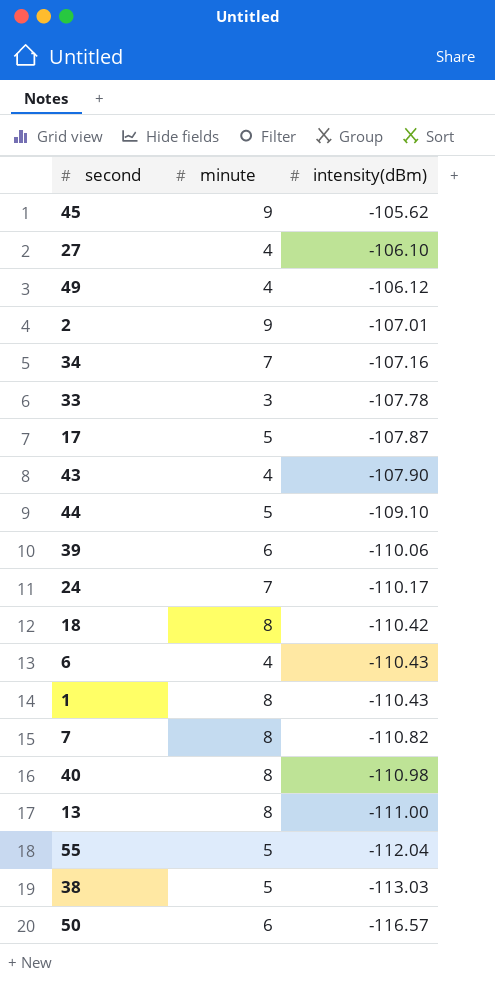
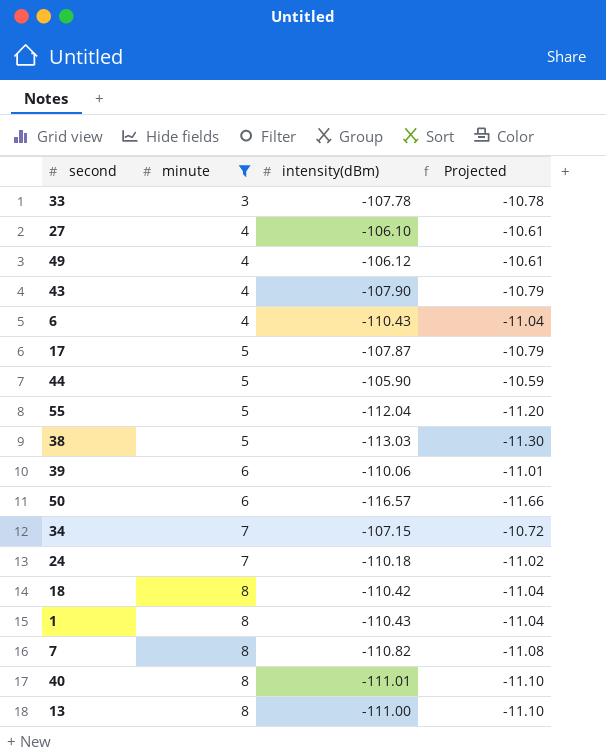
filter: none -> minute != 9
row order: intensity(dBm) descending -> minute ascending
column Projected | formula: none -> [intensity(dBm)] * 0.1
44 | intensity(dBm): -109.10 -> -105.90
34 | intensity(dBm): -107.16 -> -107.15
24 | intensity(dBm): -110.17 -> -110.18
40 | intensity(dBm): -110.98 -> -111.01

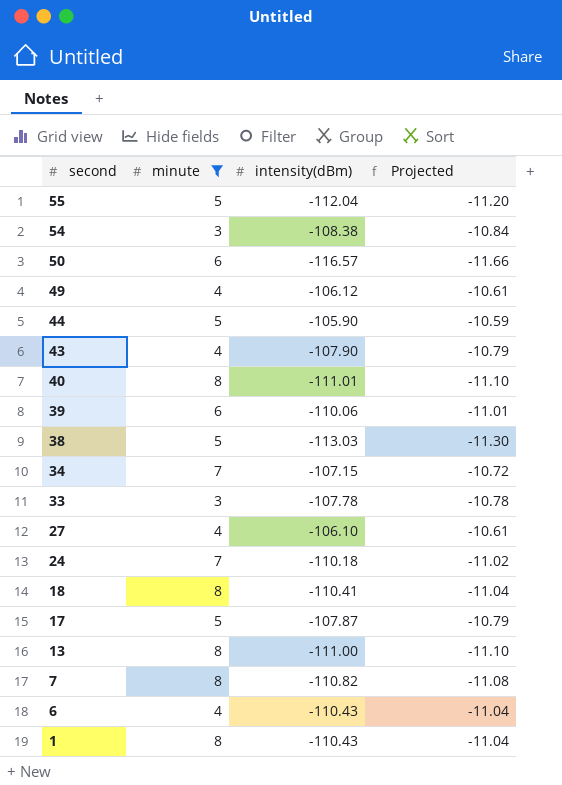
row order: minute ascending -> second descending
row 54: none -> 3 | -108.38 | -10.84
18 | intensity(dBm): -110.42 -> -110.41

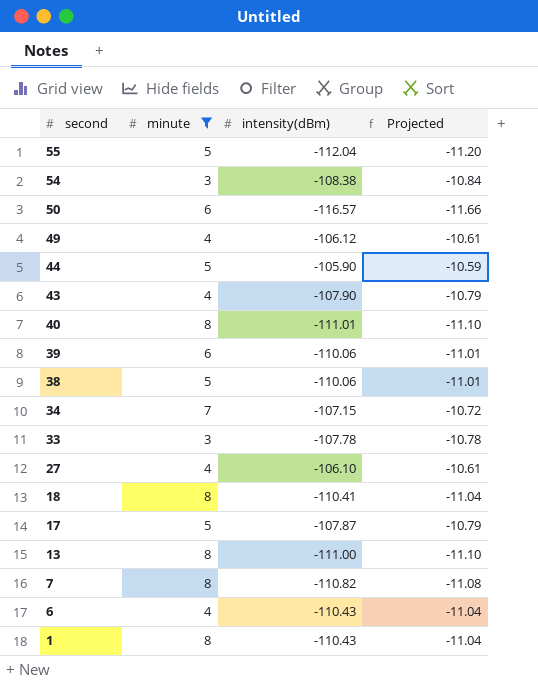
row 24: 7 | -110.18 | -11.02 -> none
38 | intensity(dBm): -113.03 -> -110.06
38 | Projected: -11.30 -> -11.01

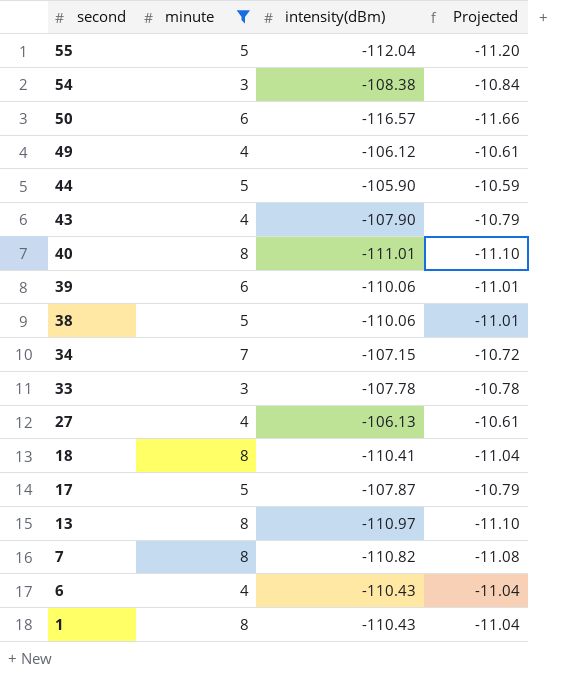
27 | intensity(dBm): -106.10 -> -106.13
13 | intensity(dBm): -111.00 -> -110.97

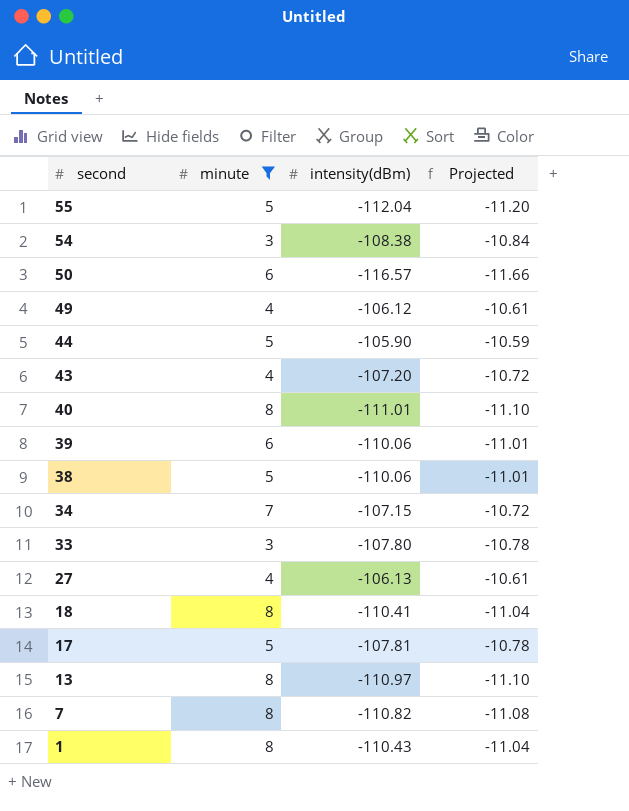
row 6: 4 | -110.43 | -11.04 -> none
43 | intensity(dBm): -107.90 -> -107.20
43 | Projected: -10.79 -> -10.72
33 | intensity(dBm): -107.78 -> -107.80
17 | intensity(dBm): -107.87 -> -107.81
17 | Projected: -10.79 -> -10.78

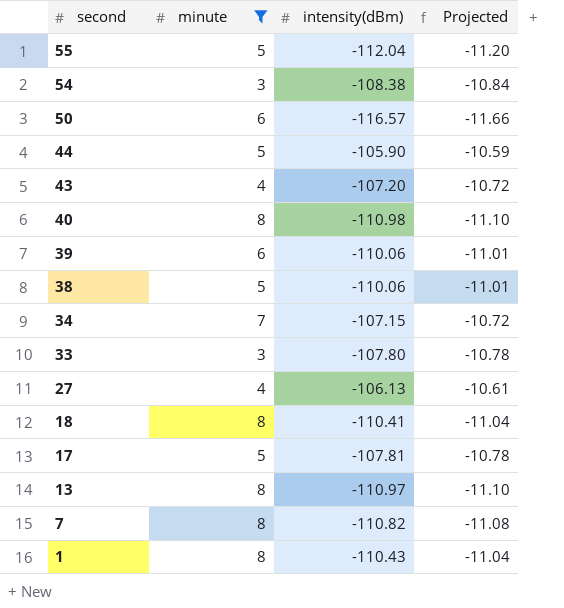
row 49: 4 | -106.12 | -10.61 -> none
40 | intensity(dBm): -111.01 -> -110.98

